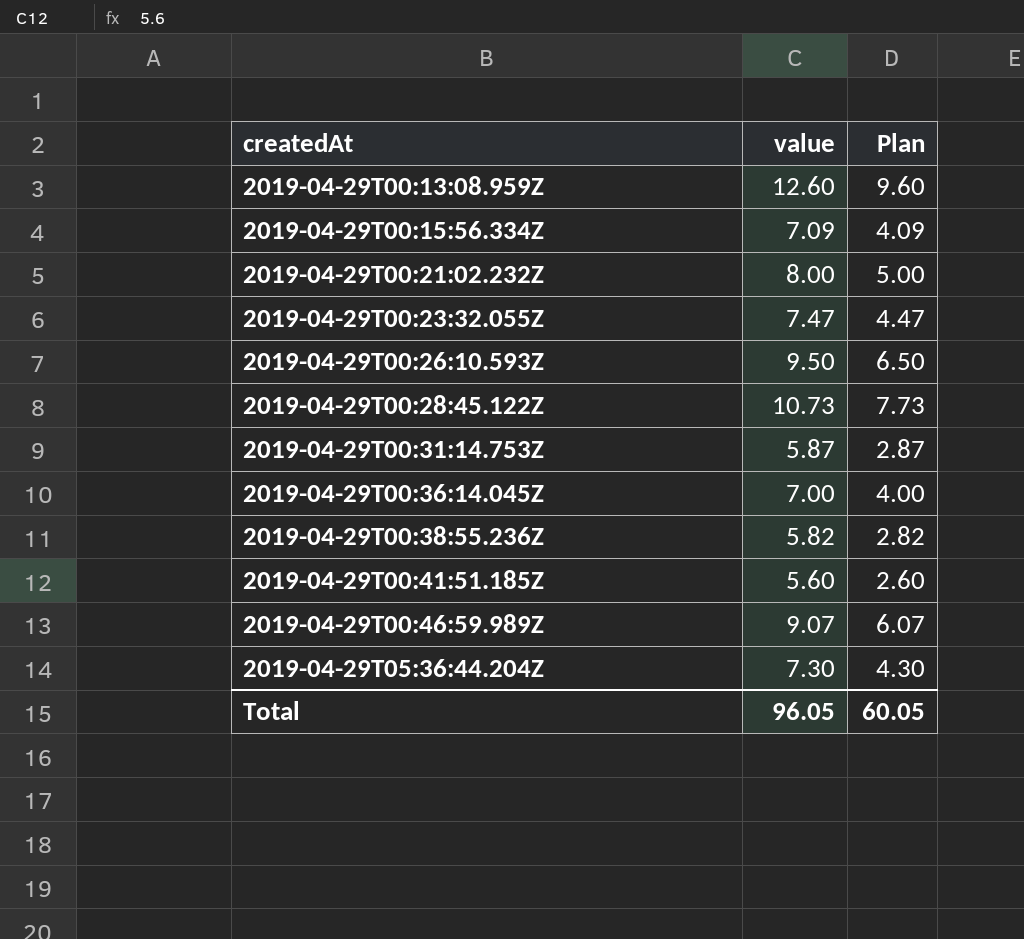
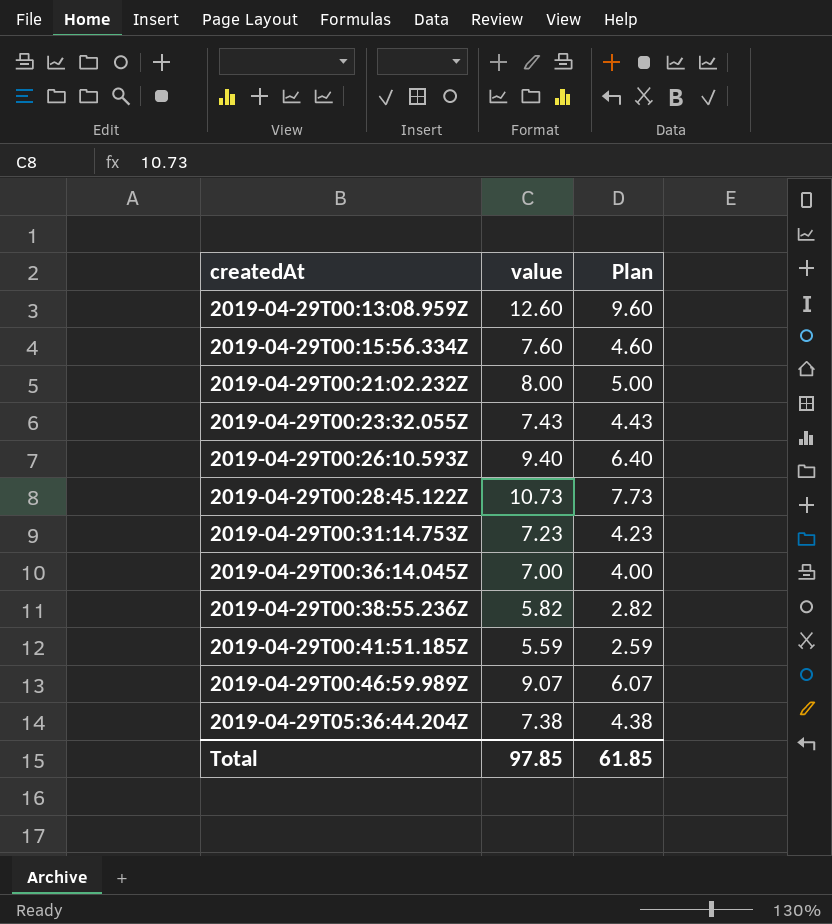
2019-04-29T00:15:56.334Z | value: 7.09 -> 7.60
2019-04-29T00:15:56.334Z | Plan: 4.09 -> 4.60
2019-04-29T00:23:32.055Z | value: 7.47 -> 7.43
2019-04-29T00:23:32.055Z | Plan: 4.47 -> 4.43
2019-04-29T00:26:10.593Z | value: 9.50 -> 9.40
2019-04-29T00:26:10.593Z | Plan: 6.50 -> 6.40
2019-04-29T00:31:14.753Z | value: 5.87 -> 7.23
2019-04-29T00:31:14.753Z | Plan: 2.87 -> 4.23
2019-04-29T00:41:51.185Z | value: 5.60 -> 5.59
2019-04-29T00:41:51.185Z | Plan: 2.60 -> 2.59
2019-04-29T05:36:44.204Z | value: 7.30 -> 7.38
2019-04-29T05:36:44.204Z | Plan: 4.30 -> 4.38
Total | value: 96.05 -> 97.85
Total | Plan: 60.05 -> 61.85

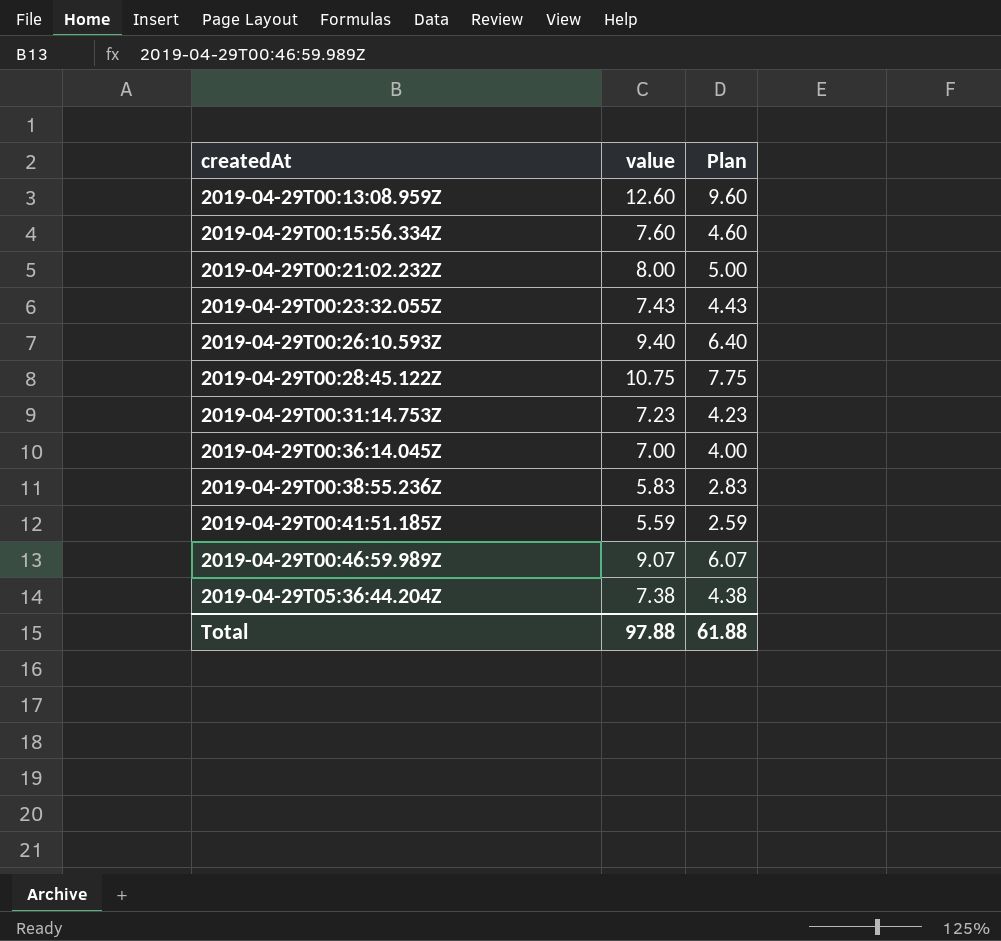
2019-04-29T00:28:45.122Z | value: 10.73 -> 10.75
2019-04-29T00:28:45.122Z | Plan: 7.73 -> 7.75
2019-04-29T00:38:55.236Z | value: 5.82 -> 5.83
2019-04-29T00:38:55.236Z | Plan: 2.82 -> 2.83
Total | value: 97.85 -> 97.88
Total | Plan: 61.85 -> 61.88

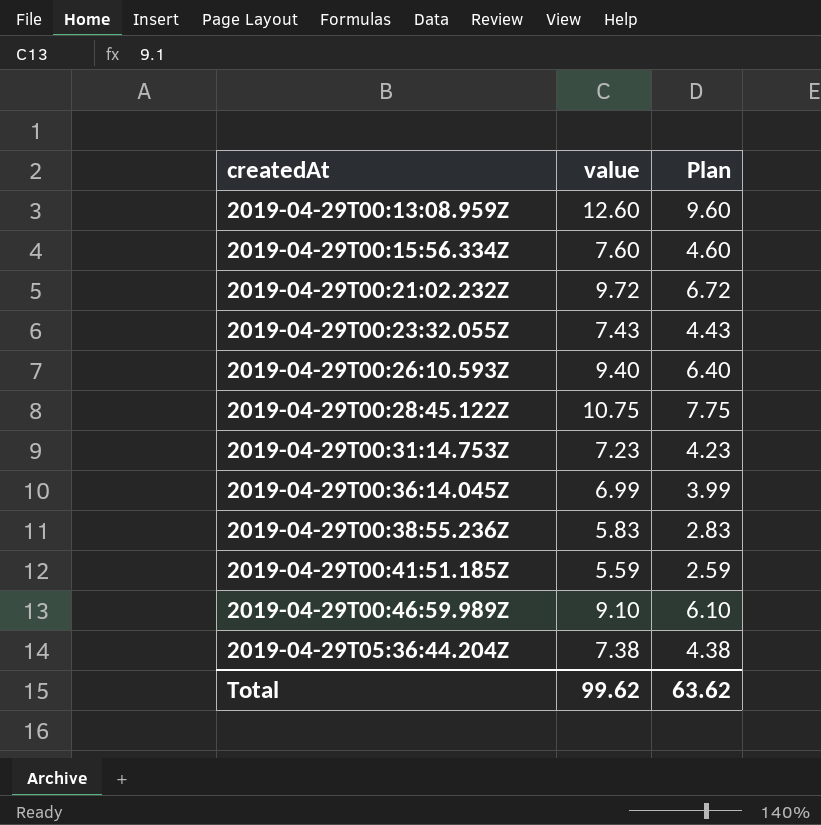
2019-04-29T00:21:02.232Z | value: 8.00 -> 9.72
2019-04-29T00:21:02.232Z | Plan: 5.00 -> 6.72
2019-04-29T00:36:14.045Z | value: 7.00 -> 6.99
2019-04-29T00:36:14.045Z | Plan: 4.00 -> 3.99
2019-04-29T00:46:59.989Z | value: 9.07 -> 9.10
2019-04-29T00:46:59.989Z | Plan: 6.07 -> 6.10
Total | value: 97.88 -> 99.62
Total | Plan: 61.88 -> 63.62

